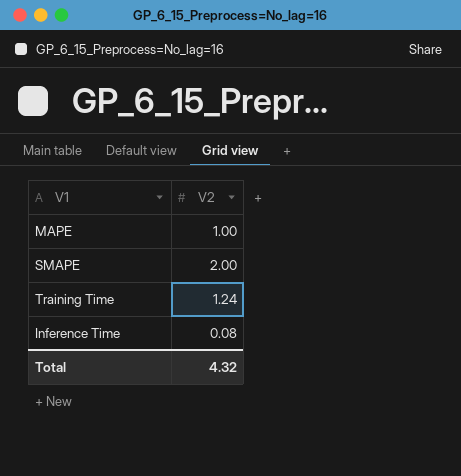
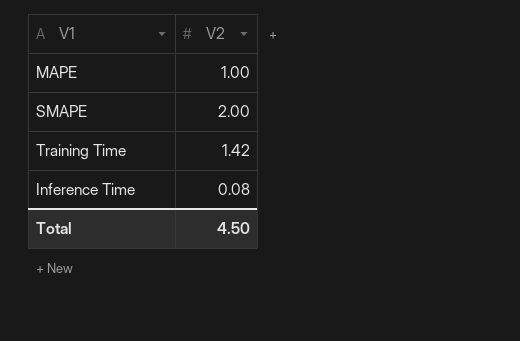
Training Time | V2: 1.24 -> 1.42
Total | V2: 4.32 -> 4.50

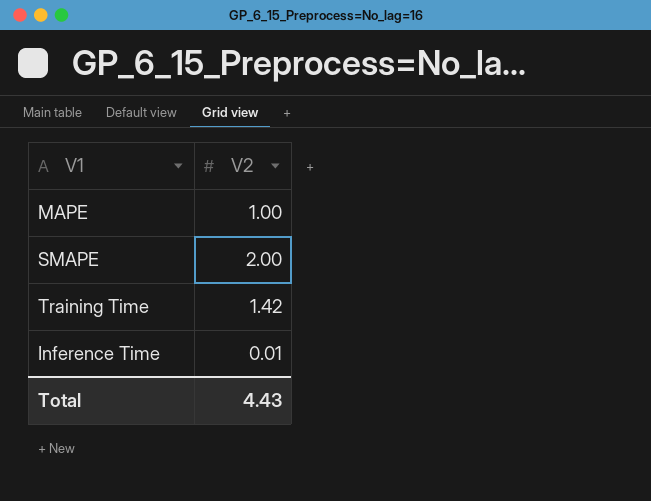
Inference Time | V2: 0.08 -> 0.01
Total | V2: 4.50 -> 4.43

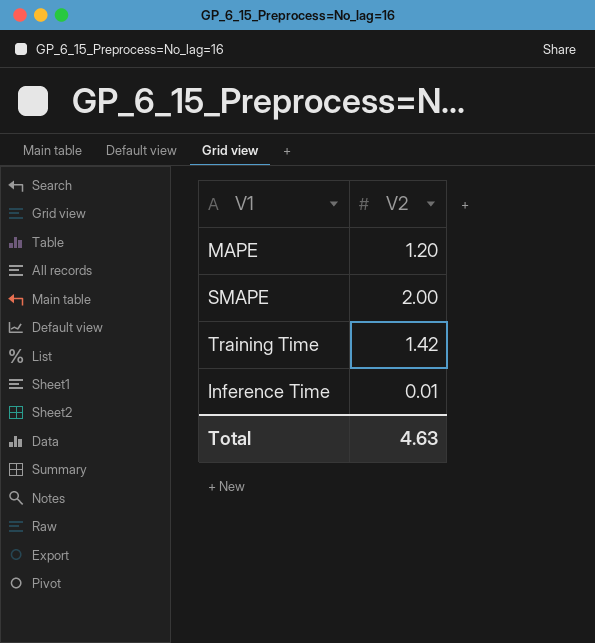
MAPE | V2: 1.00 -> 1.20
Total | V2: 4.43 -> 4.63

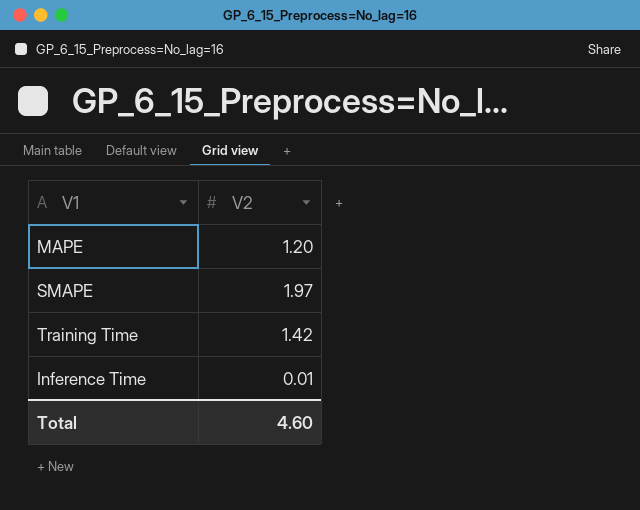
SMAPE | V2: 2.00 -> 1.97
Total | V2: 4.63 -> 4.60

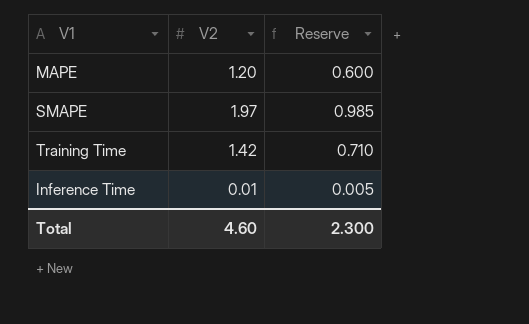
column Reserve | formula: none -> [V2] * 0.5

